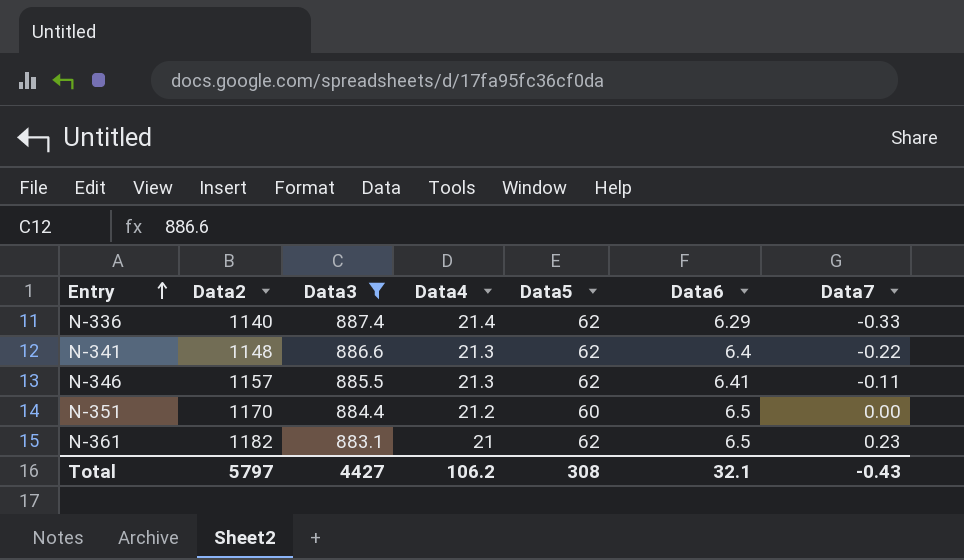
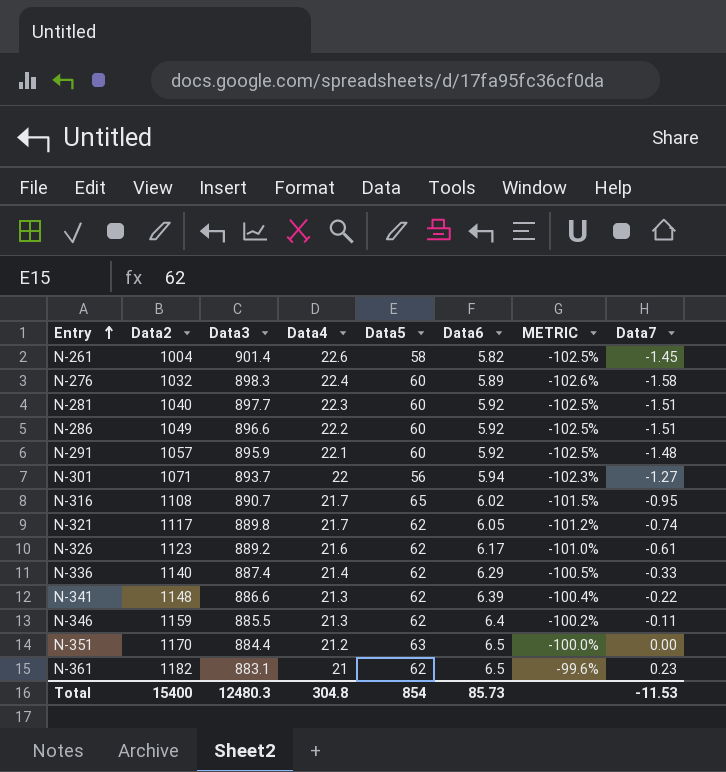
filter: Data3 <= 887.4 -> none
column METRIC | formula: none -> ([Data7] - [Data5]) / [Data5]
N-341 | Data6: 6.4 -> 6.39
N-346 | Data2: 1157 -> 1159
N-346 | Data6: 6.41 -> 6.4
N-351 | Data5: 60 -> 63
Total | Data2: 5797 -> 15400
Total | Data3: 4427 -> 12480.3
Total | Data4: 106.2 -> 304.8
Total | Data5: 308 -> 854
Total | Data6: 32.1 -> 85.73
Total | Data7: -0.43 -> -11.53

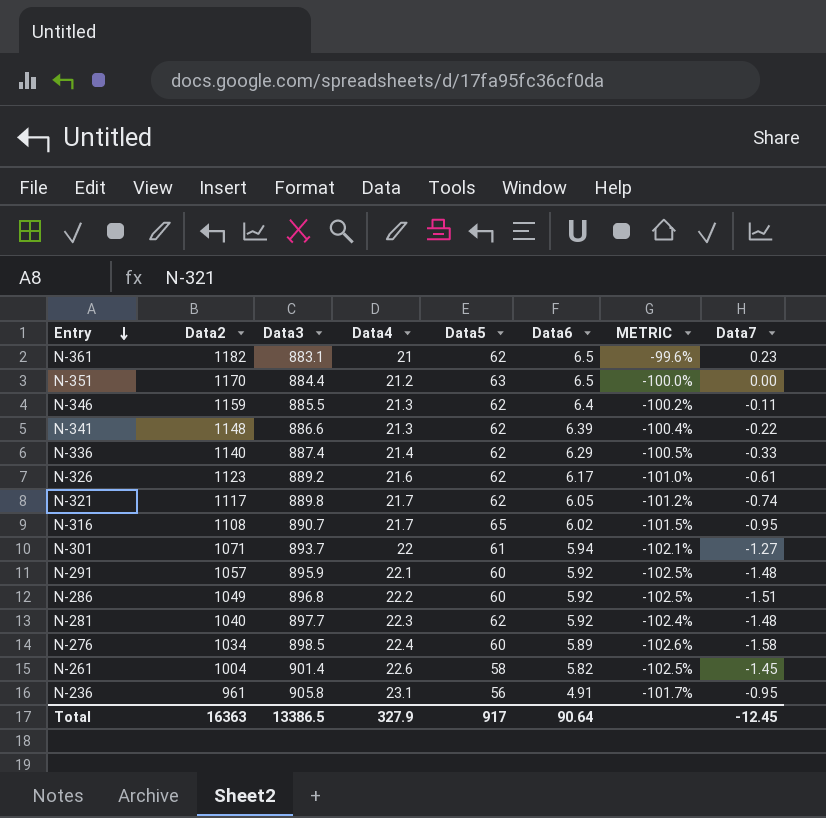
row order: Entry ascending -> Entry descending
N-301 | Data5: 56 -> 61
N-301 | METRIC: -102.3% -> -102.1%
N-286 | Data3: 896.6 -> 896.8
N-281 | Data5: 60 -> 62
N-281 | METRIC: -102.5% -> -102.4%
N-281 | Data7: -1.51 -> -1.48
N-276 | Data2: 1032 -> 1034
N-276 | Data3: 898.3 -> 898.5
row N-236: none -> 961 | 905.8 | 23.1 | 56 | 4.91 | -101.7% | -0.95
Total | Data2: 15400 -> 16363
Total | Data3: 12480.3 -> 13386.5
Total | Data4: 304.8 -> 327.9
Total | Data5: 854 -> 917
Total | Data6: 85.73 -> 90.64
Total | Data7: -11.53 -> -12.45

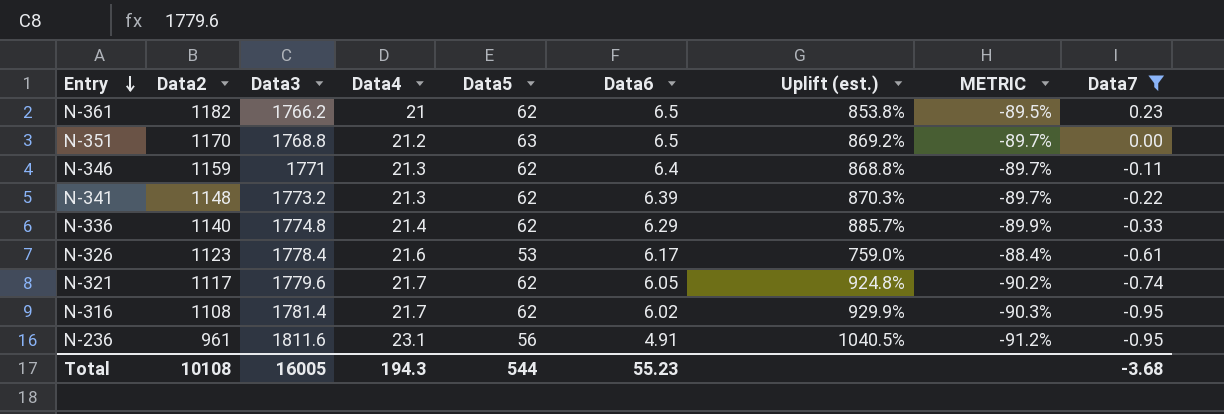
filter: none -> Data7 >= -0.95
column Uplift (est.) | formula: none -> ([Data5] - [Data6]) / [Data6]
column METRIC | formula: ([Data7] - [Data5]) / [Data5] -> ([Data6] - [Data5]) / [Data5]
N-361 | Data3: 883.1 -> 1766.2
N-351 | Data3: 884.4 -> 1768.8
N-346 | Data3: 885.5 -> 1771
N-341 | Data3: 886.6 -> 1773.2
N-336 | Data3: 887.4 -> 1774.8
N-326 | Data3: 889.2 -> 1778.4
N-326 | Data5: 62 -> 53
N-321 | Data3: 889.8 -> 1779.6
N-316 | Data3: 890.7 -> 1781.4
N-316 | Data5: 65 -> 62
N-236 | Data3: 905.8 -> 1811.6
Total | Data2: 16363 -> 10108
Total | Data3: 13386.5 -> 16005
Total | Data4: 327.9 -> 194.3
Total | Data5: 917 -> 544
Total | Data6: 90.64 -> 55.23
Total | Data7: -12.45 -> -3.68

